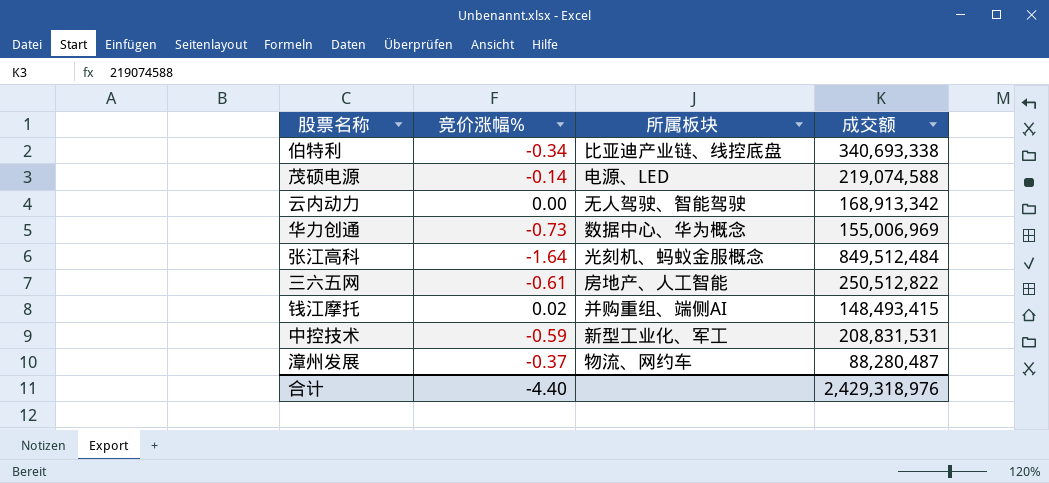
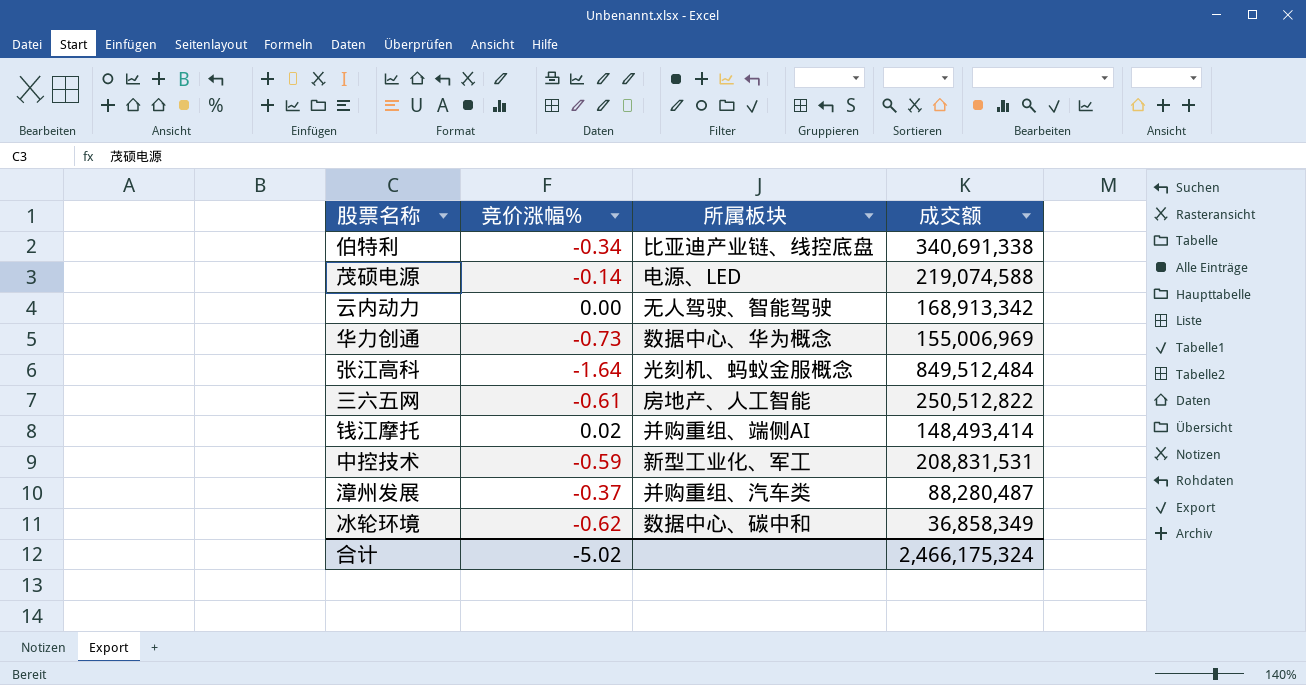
伯特利 | 成交额: 340,693,338 -> 340,691,338
钱江摩托 | 成交额: 148,493,415 -> 148,493,414
漳州发展 | 所属板块: 物流、网约车 -> 并购重组、汽车类
row 冰轮环境: none -> -0.62 | 数据中心、碳中和 | 36,858,349
合计 | 竞价涨幅%: -4.40 -> -5.02
合计 | 成交额: 2,429,318,976 -> 2,466,175,324

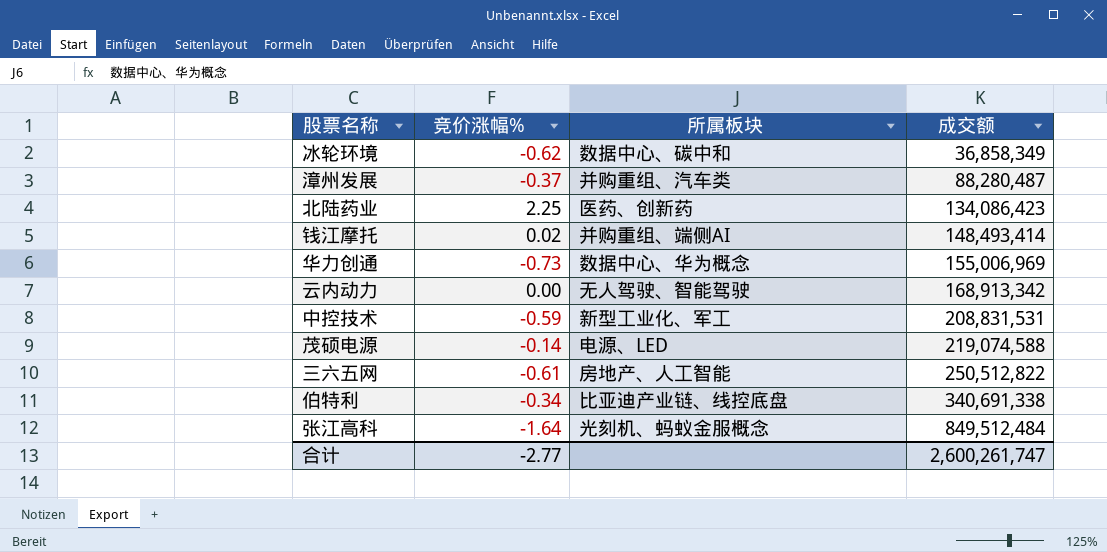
row order: none -> 成交额 ascending
row 北陆药业: none -> 2.25 | 医药、创新药 | 134,086,423
合计 | 竞价涨幅%: -5.02 -> -2.77
合计 | 成交额: 2,466,175,324 -> 2,600,261,747

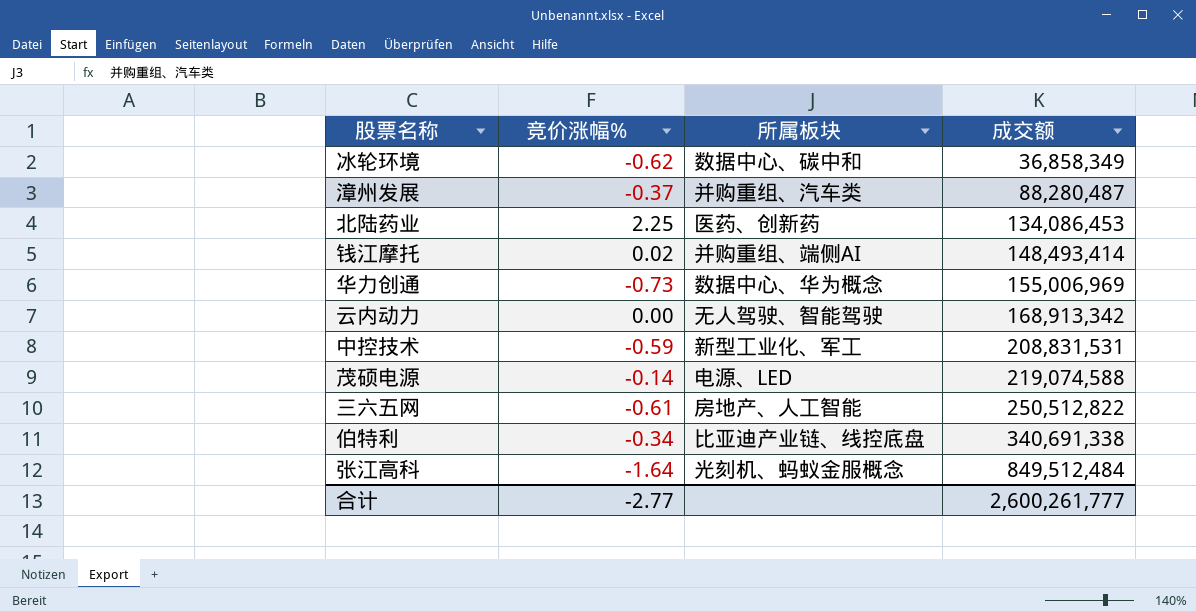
北陆药业 | 成交额: 134,086,423 -> 134,086,453
合计 | 成交额: 2,600,261,747 -> 2,600,261,777

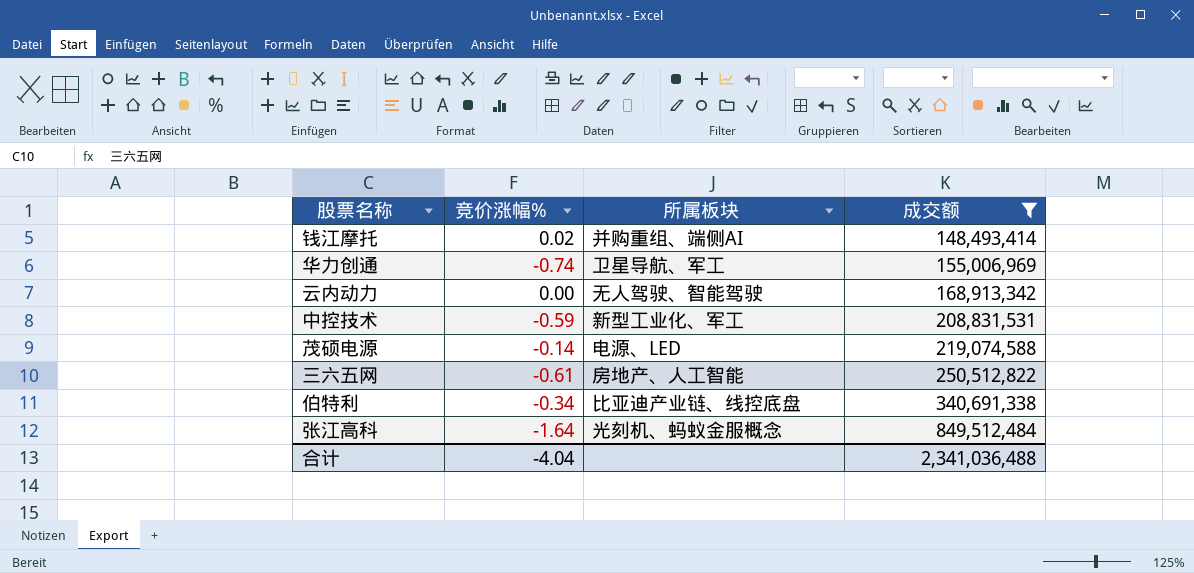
filter: none -> 成交额 >= 148,493,414
华力创通 | 竞价涨幅%: -0.73 -> -0.74
华力创通 | 所属板块: 数据中心、华为概念 -> 卫星导航、军工
合计 | 竞价涨幅%: -2.77 -> -4.04
合计 | 成交额: 2,600,261,777 -> 2,341,036,488

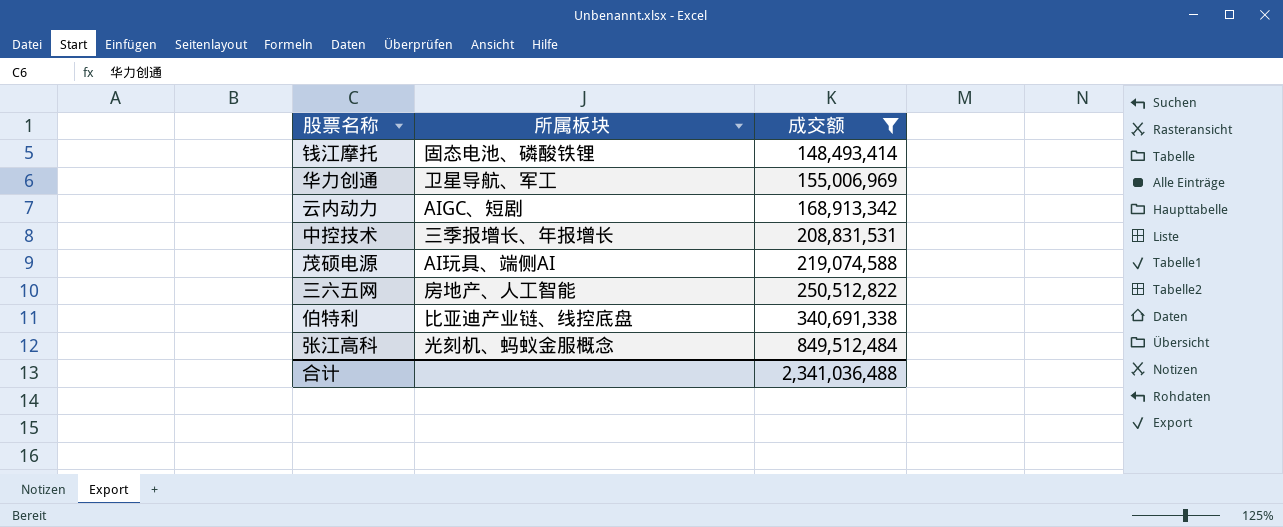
column 竞价涨幅% | position: 2 -> none
钱江摩托 | 所属板块: 并购重组、端侧AI -> 固态电池、磷酸铁锂
云内动力 | 所属板块: 无人驾驶、智能驾驶 -> AIGC、短剧
中控技术 | 所属板块: 新型工业化、军工 -> 三季报增长、年报增长
茂硕电源 | 所属板块: 电源、LED -> AI玩具、端侧AI

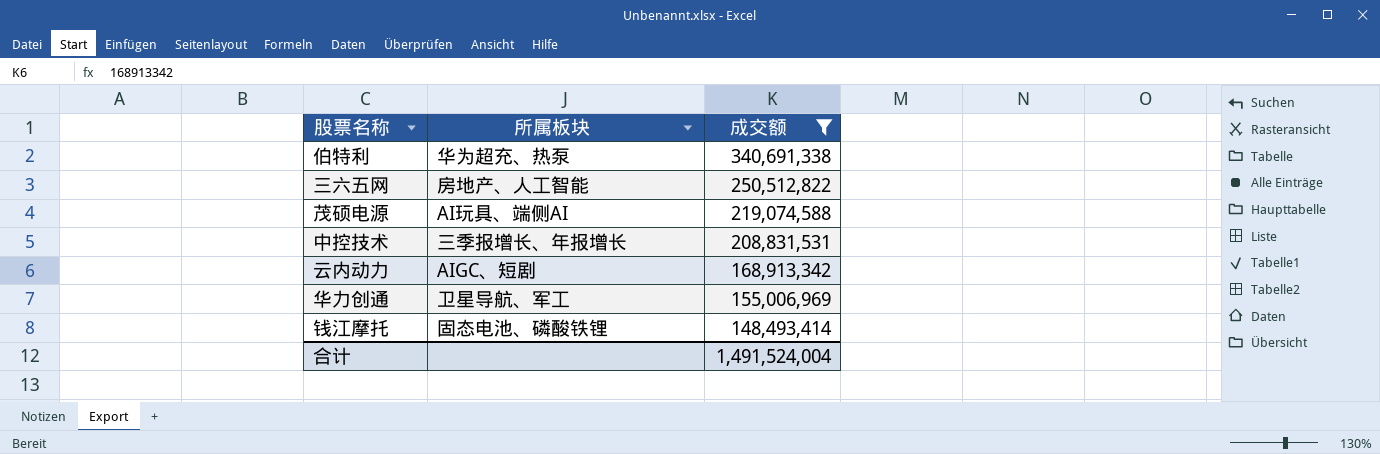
row order: 成交额 ascending -> 成交额 descending
row 张江高科: 光刻机、蚂蚁金服概念 | 849,512,484 -> none
伯特利 | 所属板块: 比亚迪产业链、线控底盘 -> 华为超充、热泵
合计 | 成交额: 2,341,036,488 -> 1,491,524,004

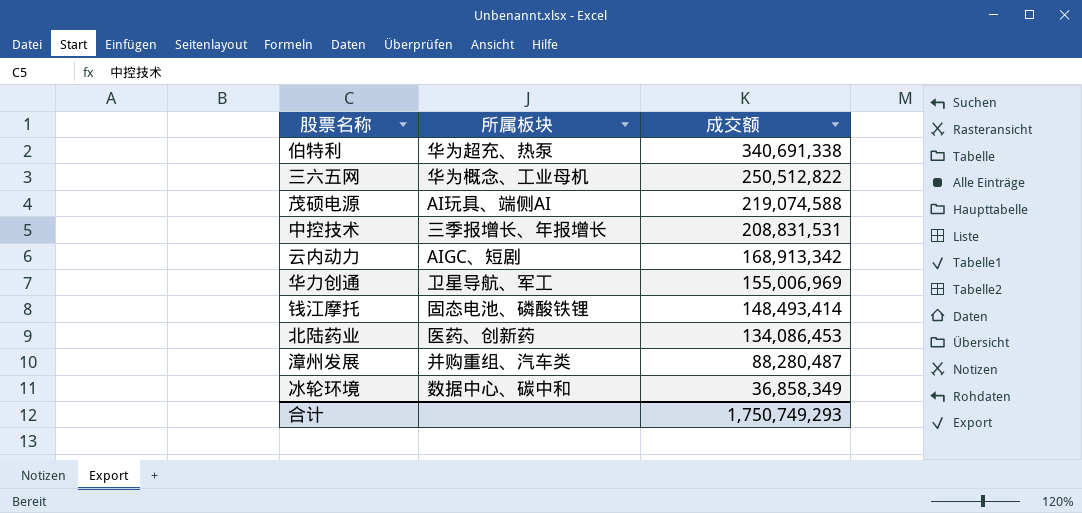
filter: 成交额 >= 148,493,414 -> none
三六五网 | 所属板块: 房地产、人工智能 -> 华为概念、工业母机
合计 | 成交额: 1,491,524,004 -> 1,750,749,293

